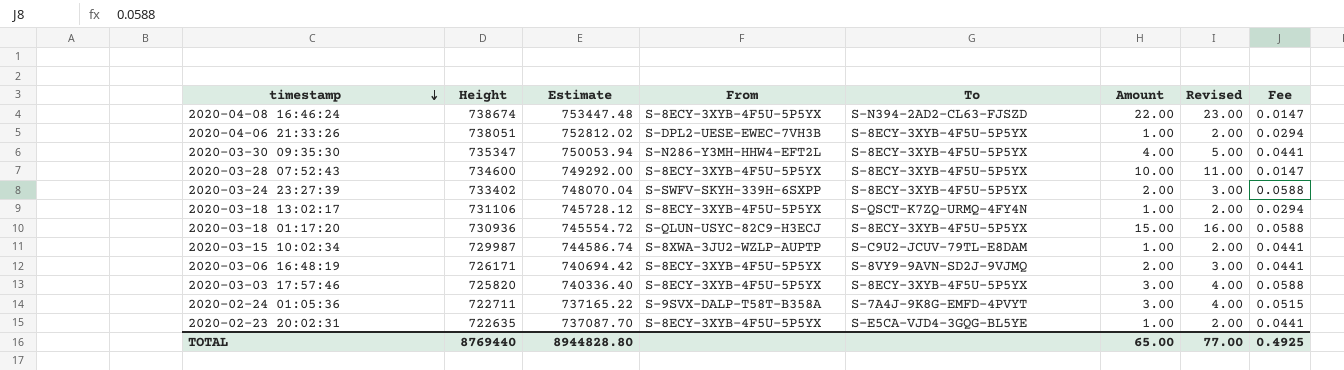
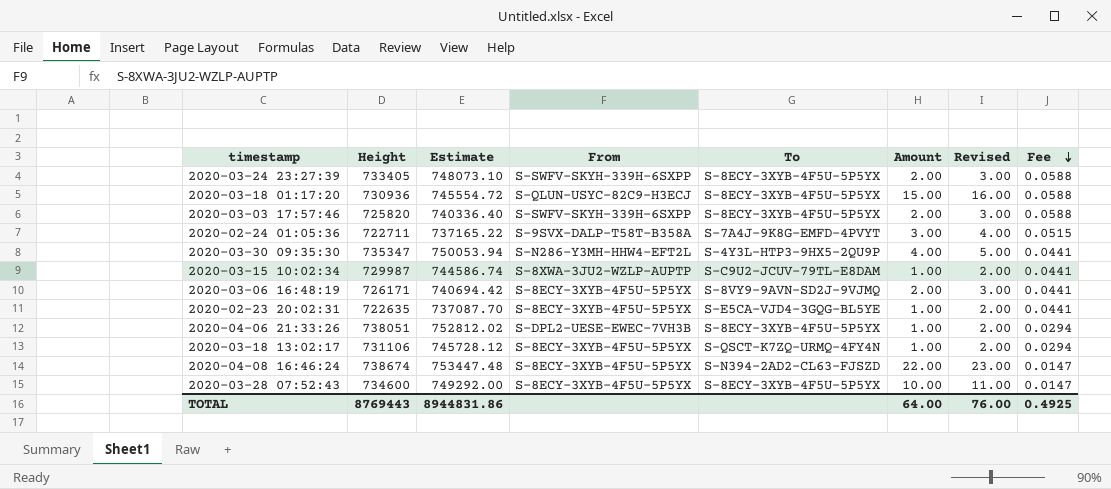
row order: timestamp descending -> Fee descending
2020-03-24 23:27:39 | Height: 733402 -> 733405
2020-03-24 23:27:39 | Estimate: 748070.04 -> 748073.10
2020-03-03 17:57:46 | From: S-8ECY-3XYB-4F5U-5P5YX -> S-SWFV-SKYH-339H-6SXPP
2020-03-03 17:57:46 | Amount: 3.00 -> 2.00
2020-03-03 17:57:46 | Revised: 4.00 -> 3.00
2020-03-30 09:35:30 | To: S-8ECY-3XYB-4F5U-5P5YX -> S-4Y3L-HTP3-9HX5-2QU9P
TOTAL | Height: 8769440 -> 8769443
TOTAL | Estimate: 8944828.80 -> 8944831.86
TOTAL | Amount: 65.00 -> 64.00
TOTAL | Revised: 77.00 -> 76.00

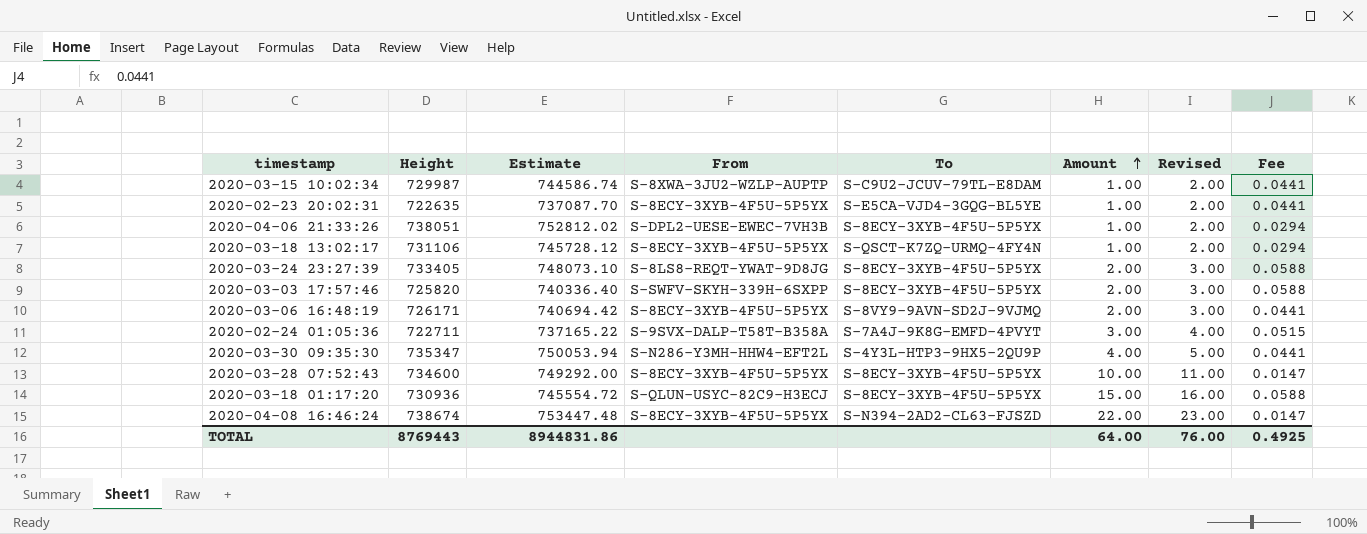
row order: Fee descending -> Amount ascending
2020-03-24 23:27:39 | From: S-SWFV-SKYH-339H-6SXPP -> S-8LS8-REQT-YWAT-9D8JG

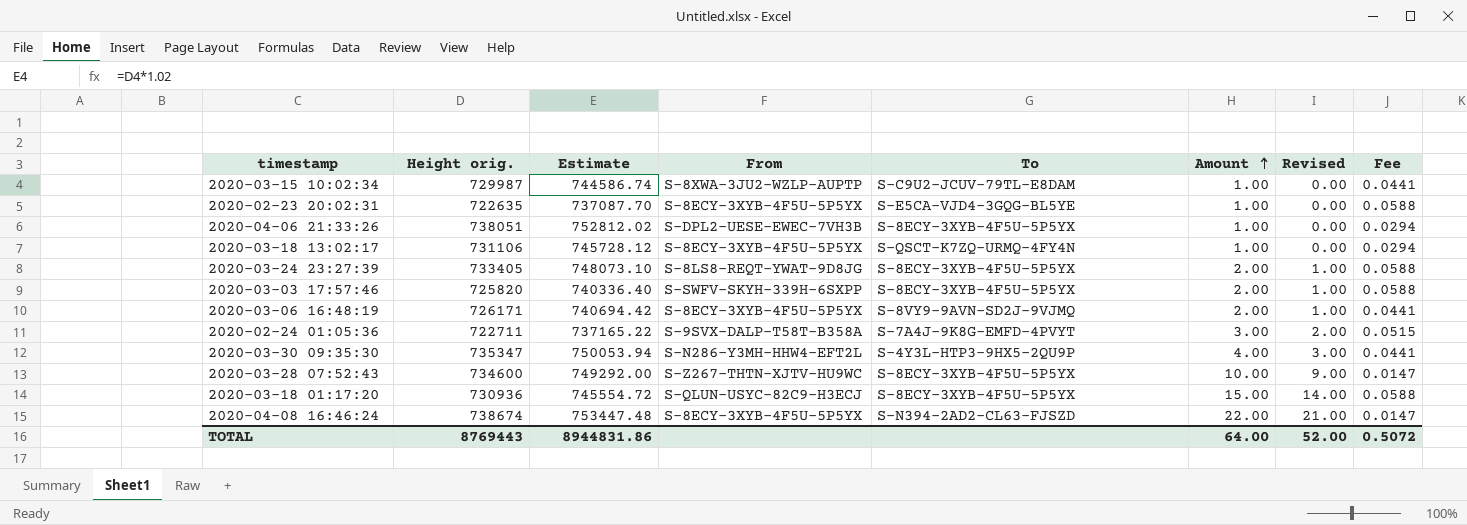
column name: Height -> Height orig.
column Revised | formula: [Amount] + 1 -> [Amount] - 1
2020-02-23 20:02:31 | Fee: 0.0441 -> 0.0588
2020-03-28 07:52:43 | From: S-8ECY-3XYB-4F5U-5P5YX -> S-Z267-THTN-XJTV-HU9WC
TOTAL | Revised: 76.00 -> 52.00
TOTAL | Fee: 0.4925 -> 0.5072

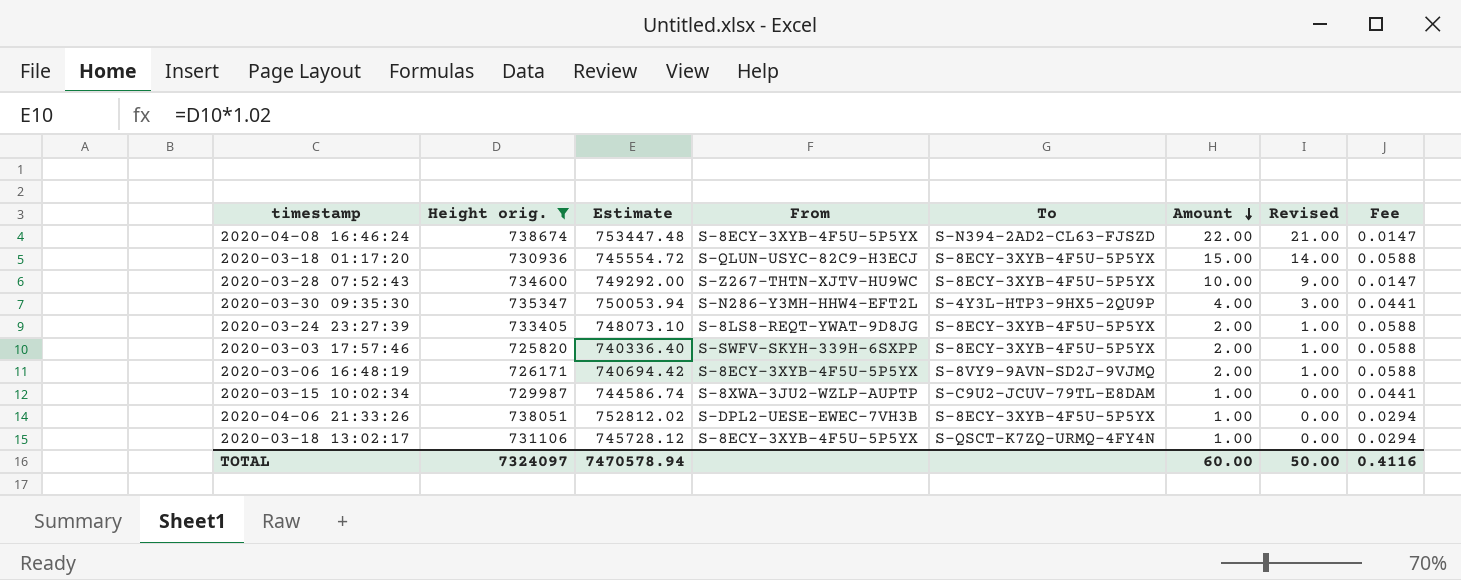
filter: none -> Height orig. >= 725820
row order: Amount ascending -> Amount descending
2020-03-06 16:48:19 | Fee: 0.0441 -> 0.0588
TOTAL | Height orig.: 8769443 -> 7324097
TOTAL | Estimate: 8944831.86 -> 7470578.94
TOTAL | Amount: 64.00 -> 60.00
TOTAL | Revised: 52.00 -> 50.00
TOTAL | Fee: 0.5072 -> 0.4116

